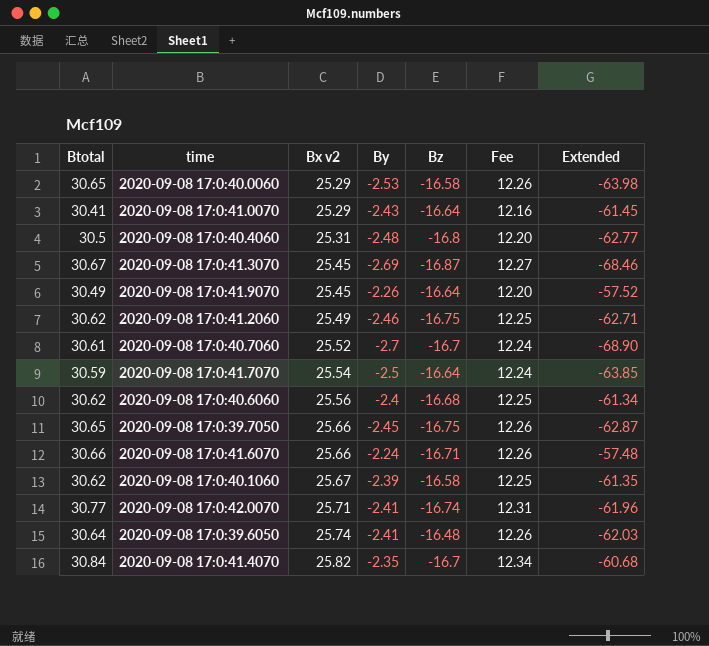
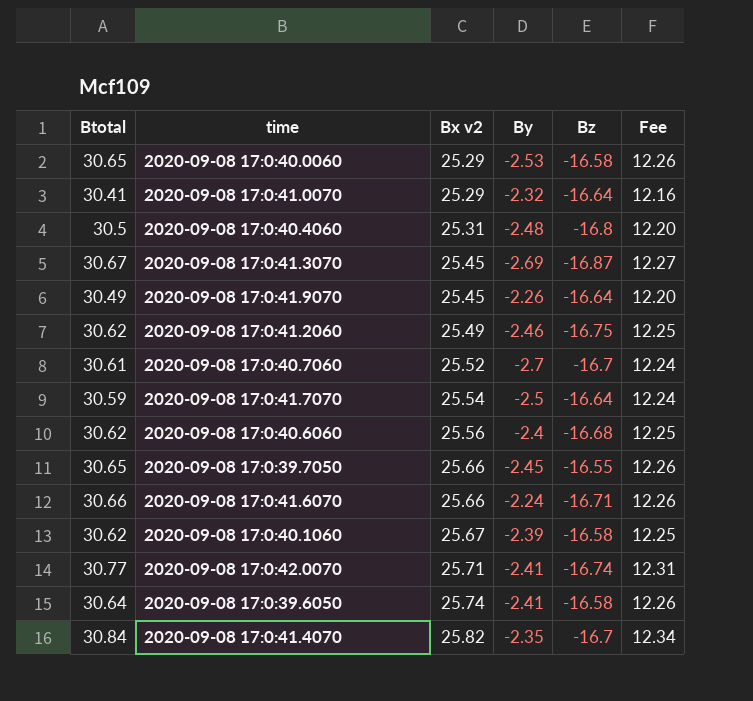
column Extended | formula: [Bx v2] * [By] -> none
2020-09-08 17:0:41.0070 | By: -2.43 -> -2.32
2020-09-08 17:0:39.7050 | Bz: -16.75 -> -16.55
2020-09-08 17:0:39.6050 | Bz: -16.48 -> -16.58

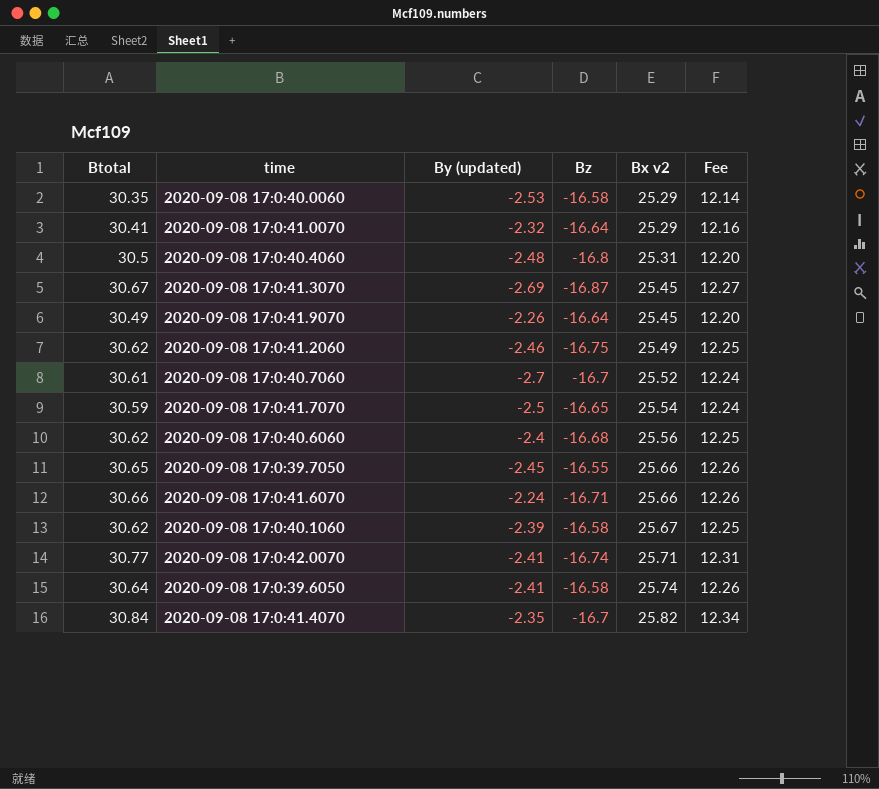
column name: By -> By (updated)
column Bx v2 | position: 3 -> 5
2020-09-08 17:0:40.0060 | Btotal: 30.65 -> 30.35
2020-09-08 17:0:40.0060 | Fee: 12.26 -> 12.14
2020-09-08 17:0:41.7070 | Bz: -16.64 -> -16.65

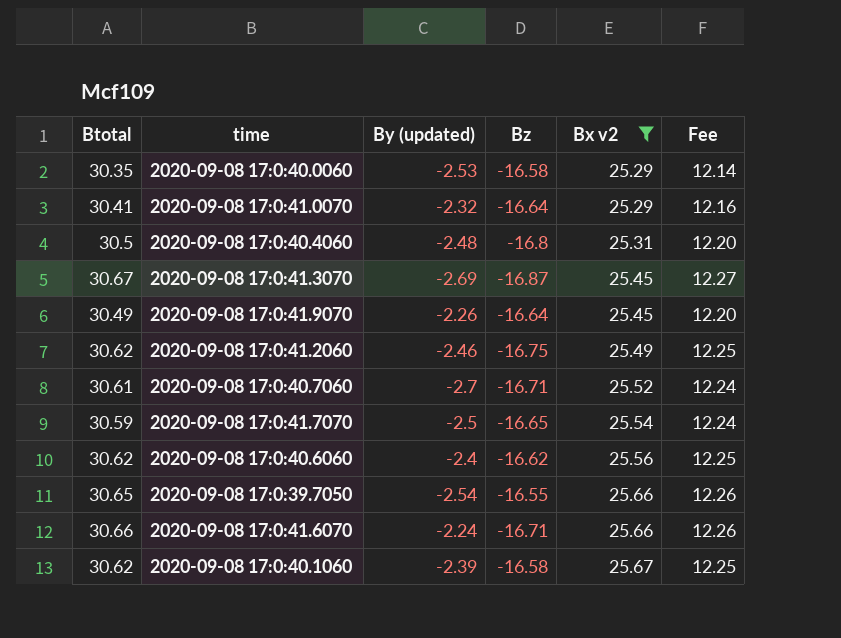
filter: none -> Bx v2 <= 25.67
2020-09-08 17:0:40.7060 | Bz: -16.7 -> -16.71
2020-09-08 17:0:40.6060 | Bz: -16.68 -> -16.62
2020-09-08 17:0:39.7050 | By (updated): -2.45 -> -2.54

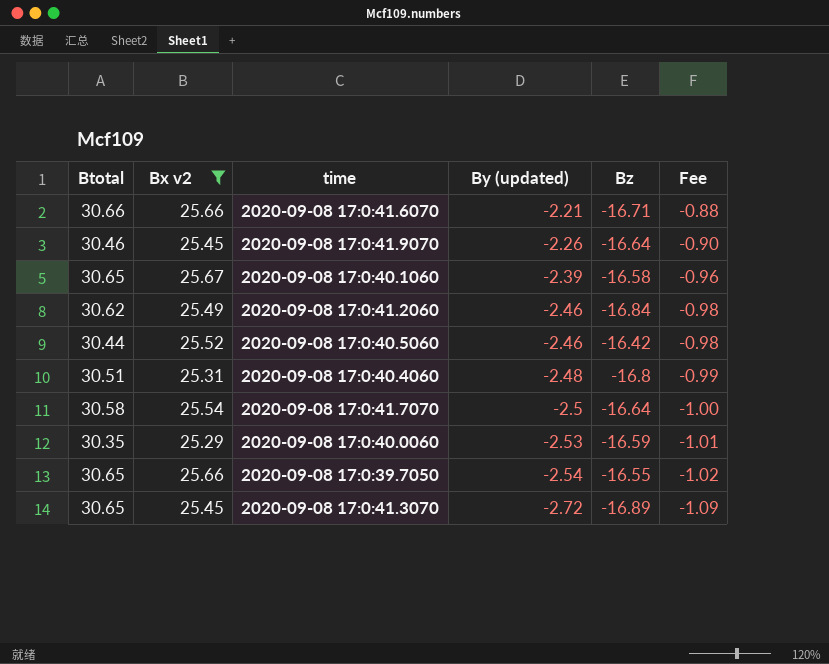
row order: Bx v2 ascending -> By (updated) descending
column Bx v2 | position: 5 -> 2
column Fee | formula: [Btotal] * 0.4 -> [By (updated)] * 0.4
row 2020-09-08 17:0:41.0070: 30.41 | -2.32 | -16.64 | 25.29 | 12.16 -> none
row 2020-09-08 17:0:40.7060: 30.61 | -2.7 | -16.71 | 25.52 | 12.24 -> none
row 2020-09-08 17:0:40.6060: 30.62 | -2.4 | -16.62 | 25.56 | 12.25 -> none
2020-09-08 17:0:41.6070 | By (updated): -2.24 -> -2.21
2020-09-08 17:0:41.9070 | Btotal: 30.49 -> 30.46
2020-09-08 17:0:40.1060 | Btotal: 30.62 -> 30.65
2020-09-08 17:0:41.2060 | Bz: -16.75 -> -16.84
row 2020-09-08 17:0:40.5060: none -> 30.44 | 25.52 | -2.46 | -16.42 | -0.98
2020-09-08 17:0:40.4060 | Btotal: 30.5 -> 30.51
2020-09-08 17:0:41.7070 | Btotal: 30.59 -> 30.58
2020-09-08 17:0:41.7070 | Bz: -16.65 -> -16.64
2020-09-08 17:0:40.0060 | Bz: -16.58 -> -16.59
2020-09-08 17:0:41.3070 | Btotal: 30.67 -> 30.65
2020-09-08 17:0:41.3070 | By (updated): -2.69 -> -2.72
2020-09-08 17:0:41.3070 | Bz: -16.87 -> -16.89

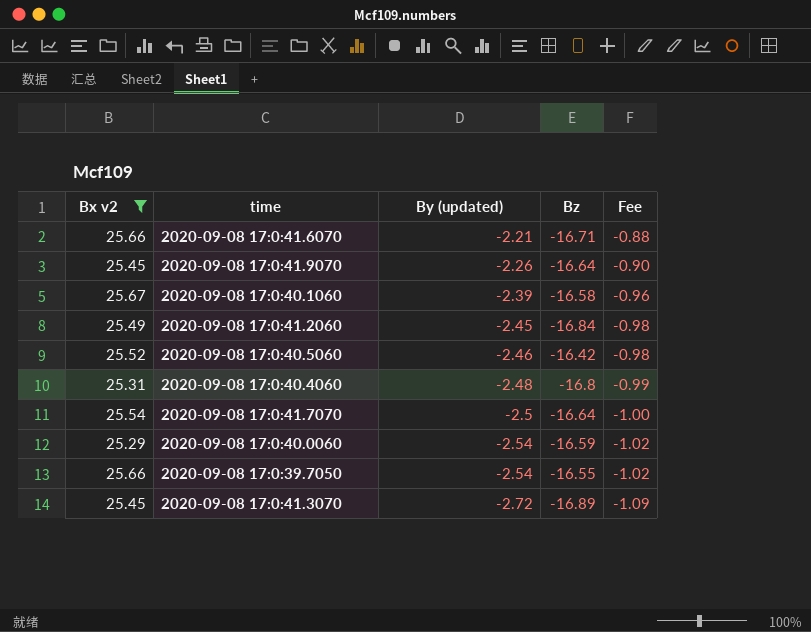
column Btotal | position: 1 -> none
2020-09-08 17:0:41.2060 | By (updated): -2.46 -> -2.45
2020-09-08 17:0:40.0060 | By (updated): -2.53 -> -2.54
2020-09-08 17:0:40.0060 | Fee: -1.01 -> -1.02

